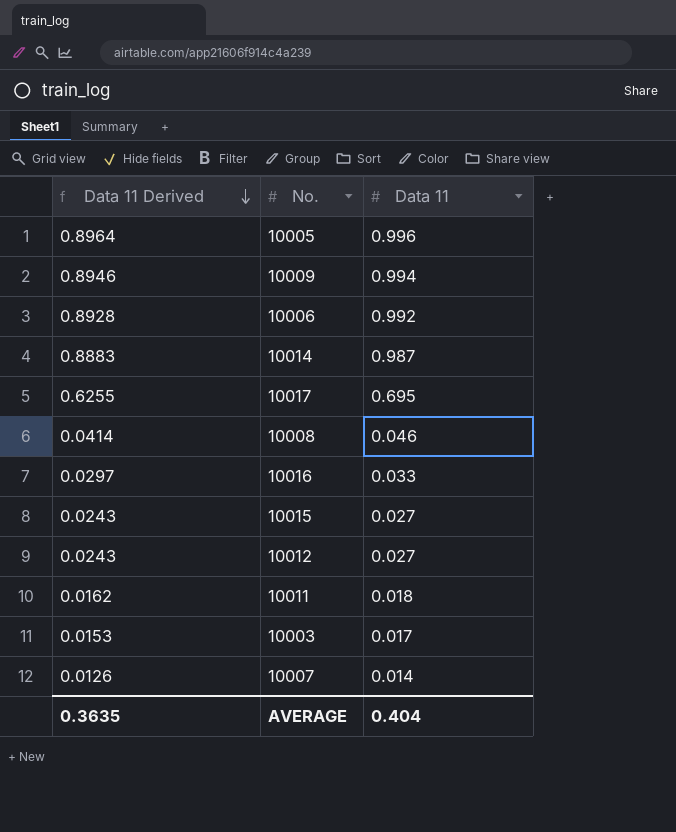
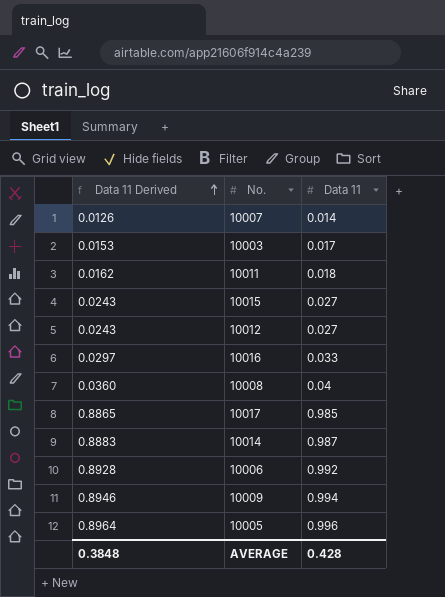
row order: Data 11 Derived descending -> Data 11 Derived ascending
10008 | Data 11 Derived: 0.0414 -> 0.0360
10008 | Data 11: 0.046 -> 0.04
10017 | Data 11 Derived: 0.6255 -> 0.8865
10017 | Data 11: 0.695 -> 0.985
AVERAGE | Data 11 Derived: 0.3635 -> 0.3848
AVERAGE | Data 11: 0.404 -> 0.428

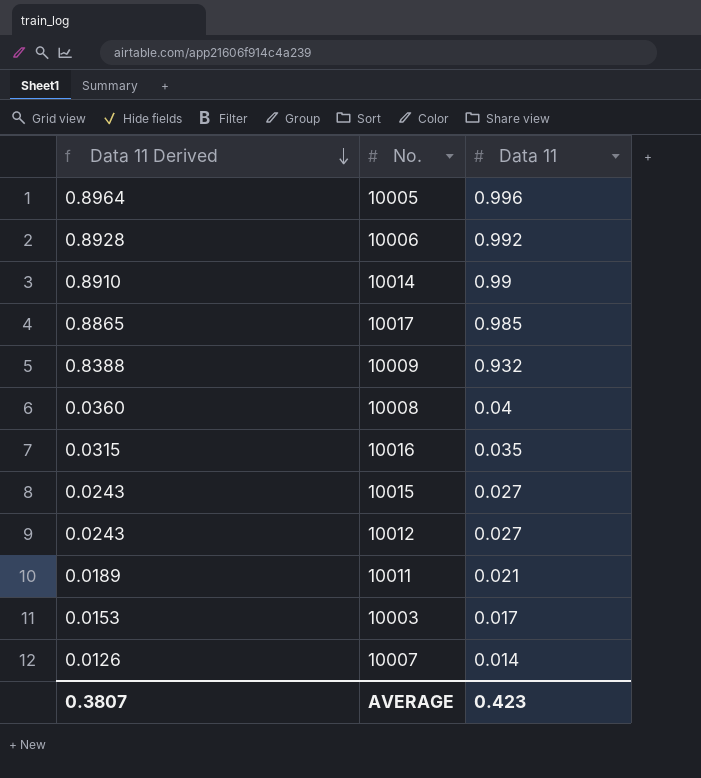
row order: Data 11 Derived ascending -> Data 11 Derived descending
10014 | Data 11 Derived: 0.8883 -> 0.8910
10014 | Data 11: 0.987 -> 0.99
10009 | Data 11 Derived: 0.8946 -> 0.8388
10009 | Data 11: 0.994 -> 0.932
10016 | Data 11 Derived: 0.0297 -> 0.0315
10016 | Data 11: 0.033 -> 0.035
10011 | Data 11 Derived: 0.0162 -> 0.0189
10011 | Data 11: 0.018 -> 0.021
AVERAGE | Data 11 Derived: 0.3848 -> 0.3807
AVERAGE | Data 11: 0.428 -> 0.423

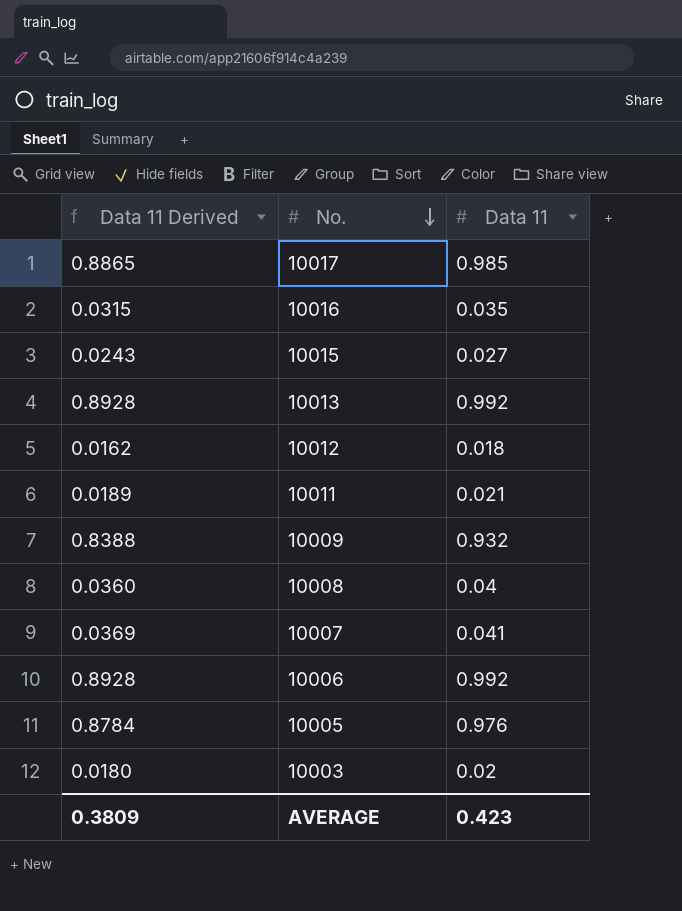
row order: Data 11 Derived descending -> No. descending
row 10014: 0.8910 | 0.99 -> none
row 10013: none -> 0.8928 | 0.992
10012 | Data 11 Derived: 0.0243 -> 0.0162
10012 | Data 11: 0.027 -> 0.018
10007 | Data 11 Derived: 0.0126 -> 0.0369
10007 | Data 11: 0.014 -> 0.041
10005 | Data 11 Derived: 0.8964 -> 0.8784
10005 | Data 11: 0.996 -> 0.976
10003 | Data 11 Derived: 0.0153 -> 0.0180
10003 | Data 11: 0.017 -> 0.02
AVERAGE | Data 11 Derived: 0.3807 -> 0.3809

